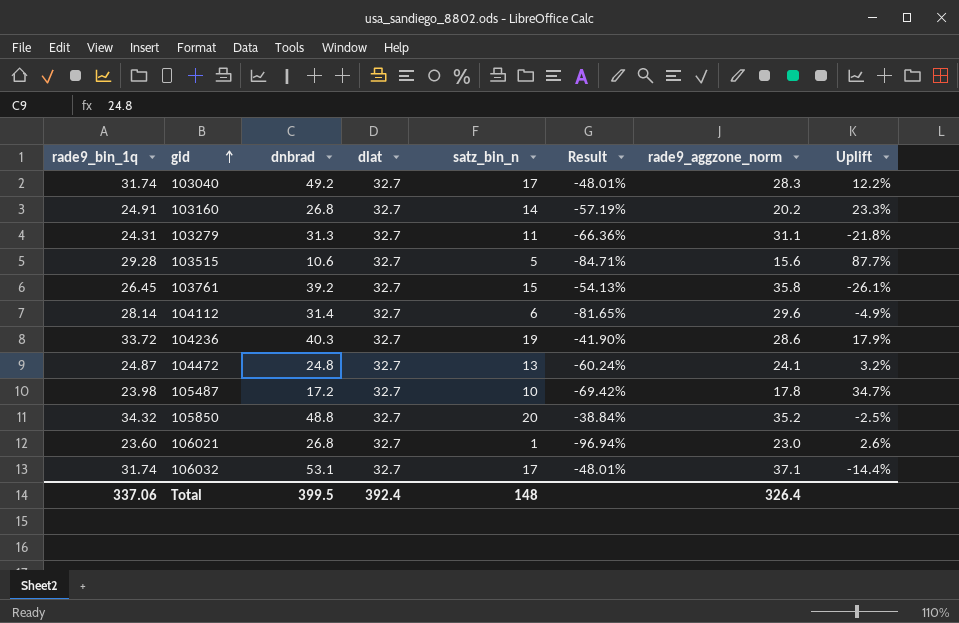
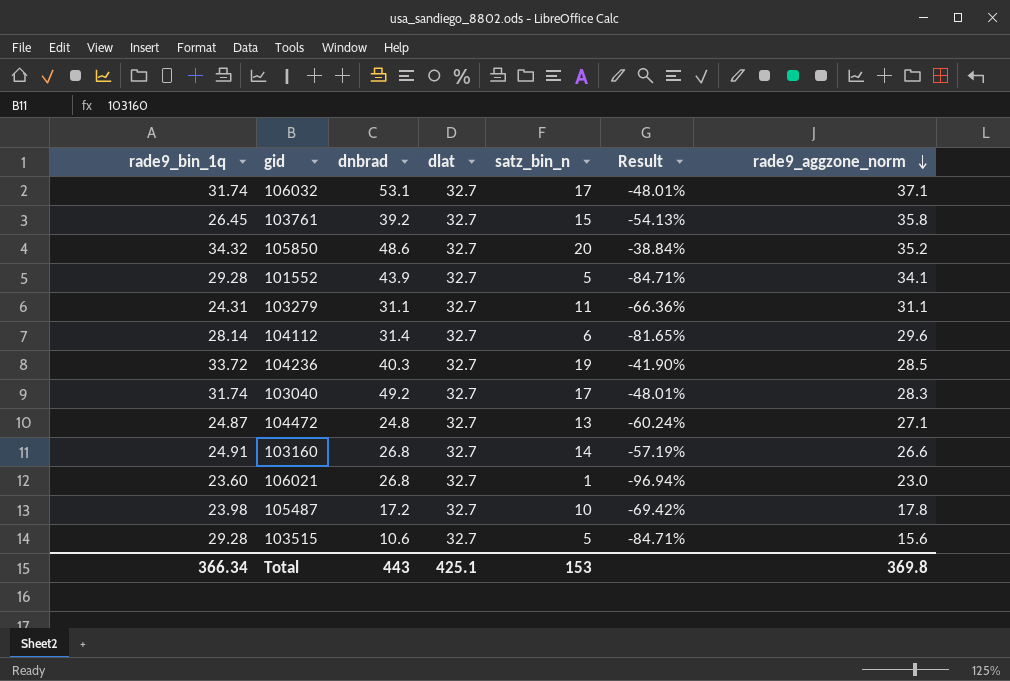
row order: gid ascending -> rade9_aggzone_norm descending
column Uplift | formula: ([rade9_bin_1q] - [rade9_aggzone_norm]) / [rade9_aggzone_norm] -> none
105850 | dnbrad: 48.8 -> 48.6
row 101552: none -> 29.28 | 43.9 | 32.7 | 5 | -84.71% | 34.1
103279 | dnbrad: 31.3 -> 31.1
104236 | rade9_aggzone_norm: 28.6 -> 28.5
104472 | rade9_aggzone_norm: 24.1 -> 27.1
103160 | rade9_aggzone_norm: 20.2 -> 26.6
Total | rade9_bin_1q: 337.06 -> 366.34
Total | dnbrad: 399.5 -> 443
Total | dlat: 392.4 -> 425.1
Total | satz_bin_n: 148 -> 153
Total | rade9_aggzone_norm: 326.4 -> 369.8

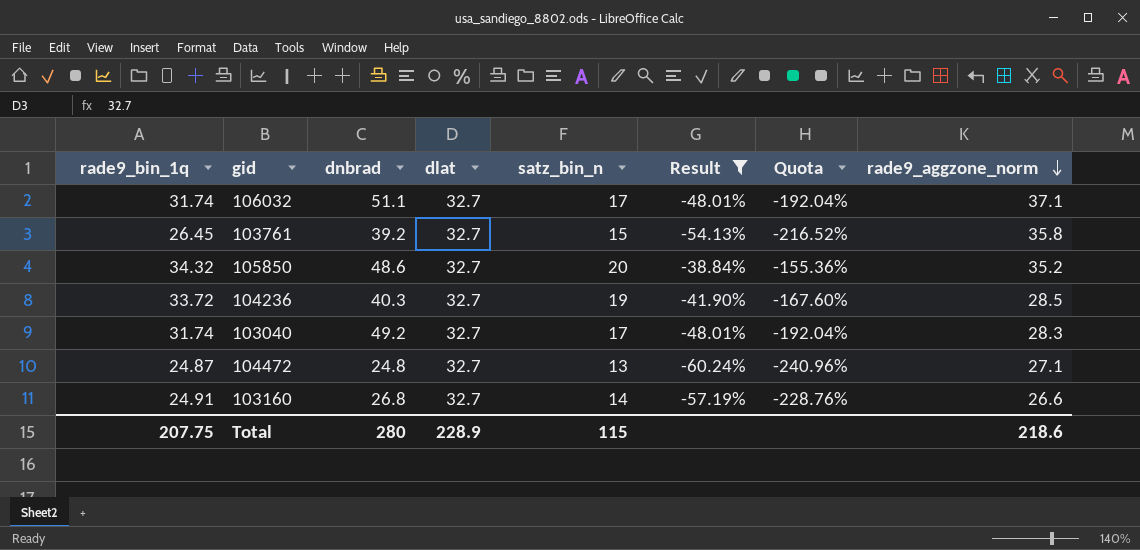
filter: none -> Result >= -60.24%
column Quota | formula: none -> [Result] * 4
106032 | dnbrad: 53.1 -> 51.1
Total | rade9_bin_1q: 366.34 -> 207.75
Total | dnbrad: 443 -> 280
Total | dlat: 425.1 -> 228.9
Total | satz_bin_n: 153 -> 115
Total | rade9_aggzone_norm: 369.8 -> 218.6

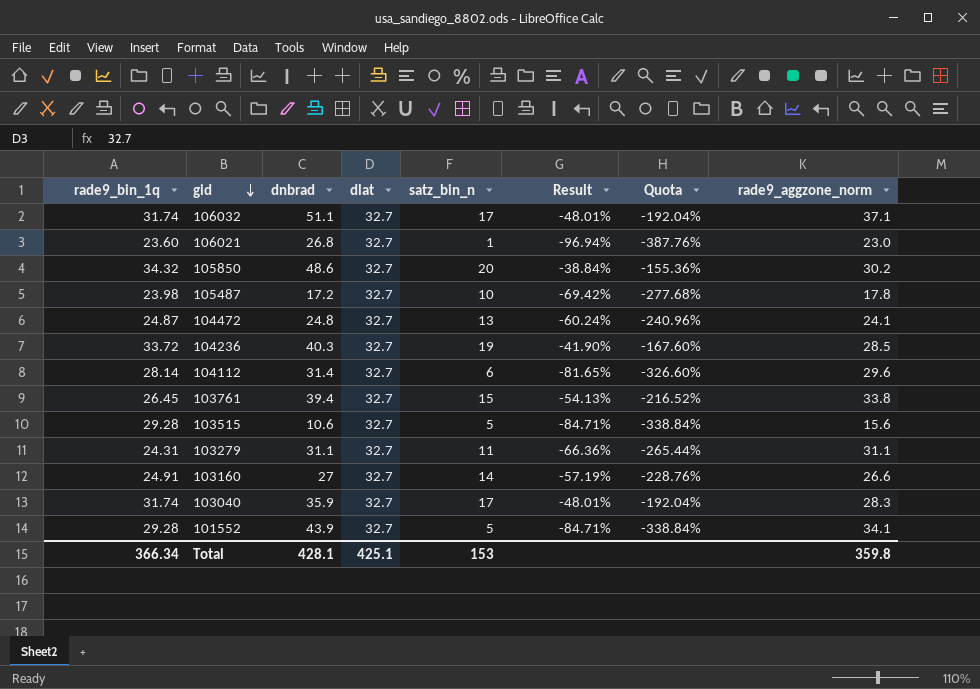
filter: Result >= -60.24% -> none
row order: rade9_aggzone_norm descending -> gid descending
105850 | rade9_aggzone_norm: 35.2 -> 30.2
104472 | rade9_aggzone_norm: 27.1 -> 24.1
103761 | dnbrad: 39.2 -> 39.4
103761 | rade9_aggzone_norm: 35.8 -> 33.8
103160 | dnbrad: 26.8 -> 27
103040 | dnbrad: 49.2 -> 35.9
Total | rade9_bin_1q: 207.75 -> 366.34
Total | dnbrad: 280 -> 428.1
Total | dlat: 228.9 -> 425.1
Total | satz_bin_n: 115 -> 153
Total | rade9_aggzone_norm: 218.6 -> 359.8

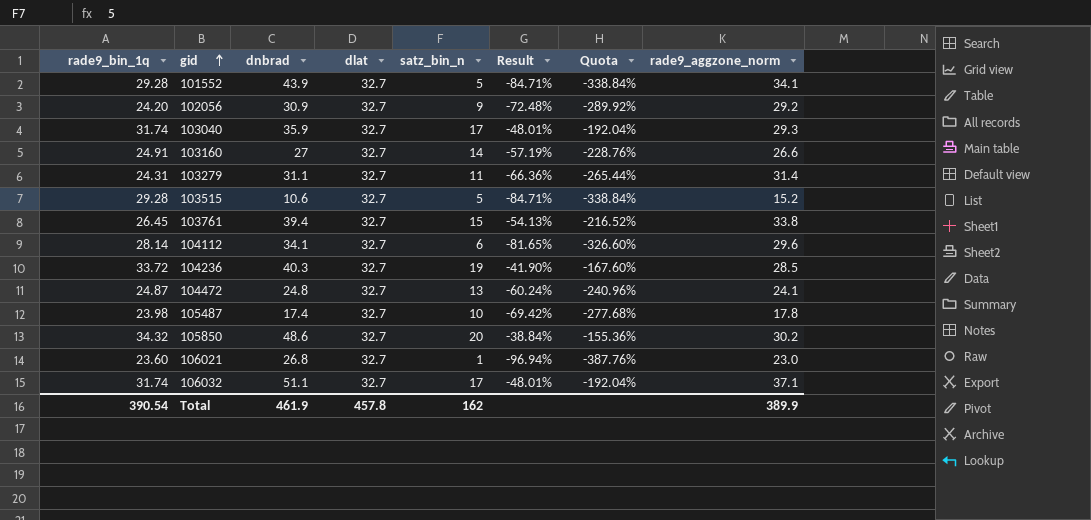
row order: gid descending -> gid ascending
row 102056: none -> 24.20 | 30.9 | 32.7 | 9 | -72.48% | -289.92% | 29.2
103040 | rade9_aggzone_norm: 28.3 -> 29.3
103279 | rade9_aggzone_norm: 31.1 -> 31.4
103515 | rade9_aggzone_norm: 15.6 -> 15.2
104112 | dnbrad: 31.4 -> 34.1
105487 | dnbrad: 17.2 -> 17.4
Total | rade9_bin_1q: 366.34 -> 390.54
Total | dnbrad: 428.1 -> 461.9
Total | dlat: 425.1 -> 457.8
Total | satz_bin_n: 153 -> 162
Total | rade9_aggzone_norm: 359.8 -> 389.9

